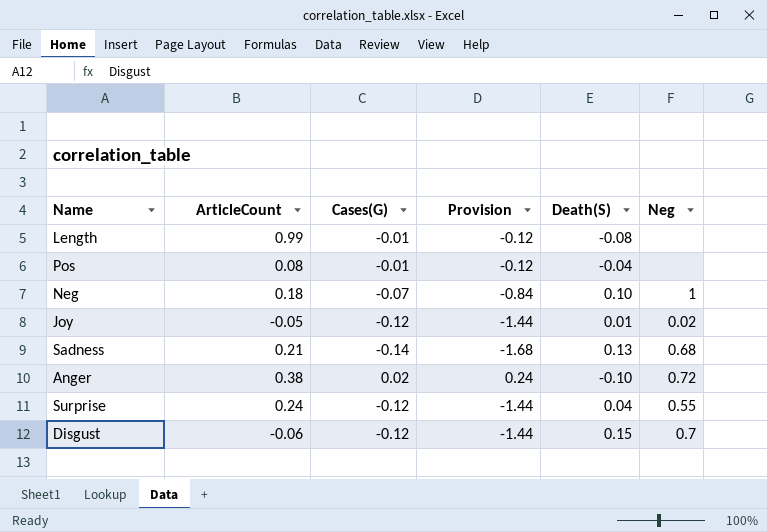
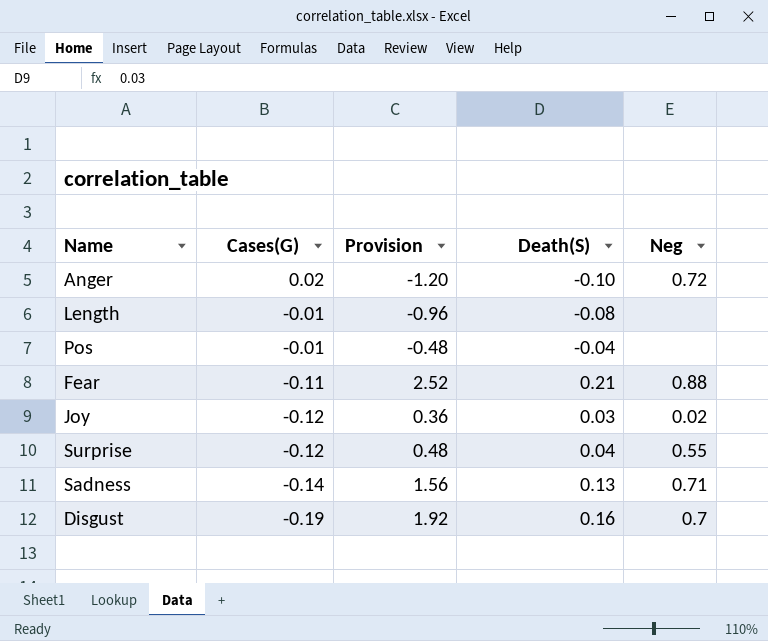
row order: none -> Cases(G) descending
column ArticleCount | position: 2 -> none
column Provision | formula: [Cases(G)] * 12 -> [Death(S)] * 12
row Neg: 0.18 | -0.07 | -0.84 | 0.10 | 1 -> none
row Fear: none -> -0.11 | 2.52 | 0.21 | 0.88
Joy | Death(S): 0.01 -> 0.03
Sadness | Neg: 0.68 -> 0.71
Disgust | Cases(G): -0.12 -> -0.19
Disgust | Death(S): 0.15 -> 0.16

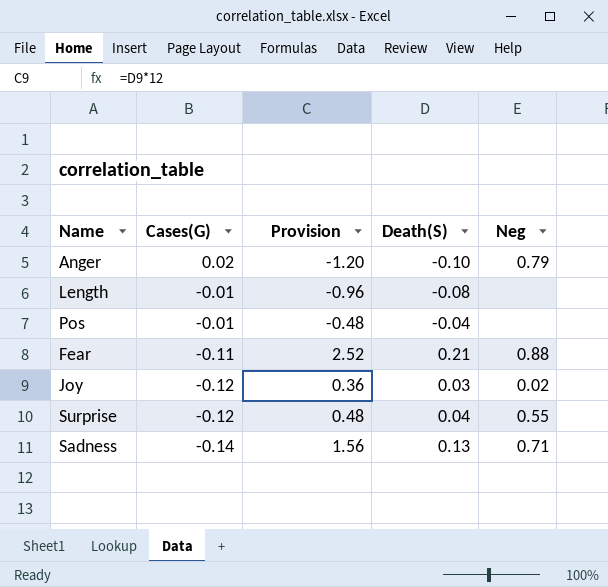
row Disgust: -0.19 | 1.92 | 0.16 | 0.7 -> none
Anger | Neg: 0.72 -> 0.79

